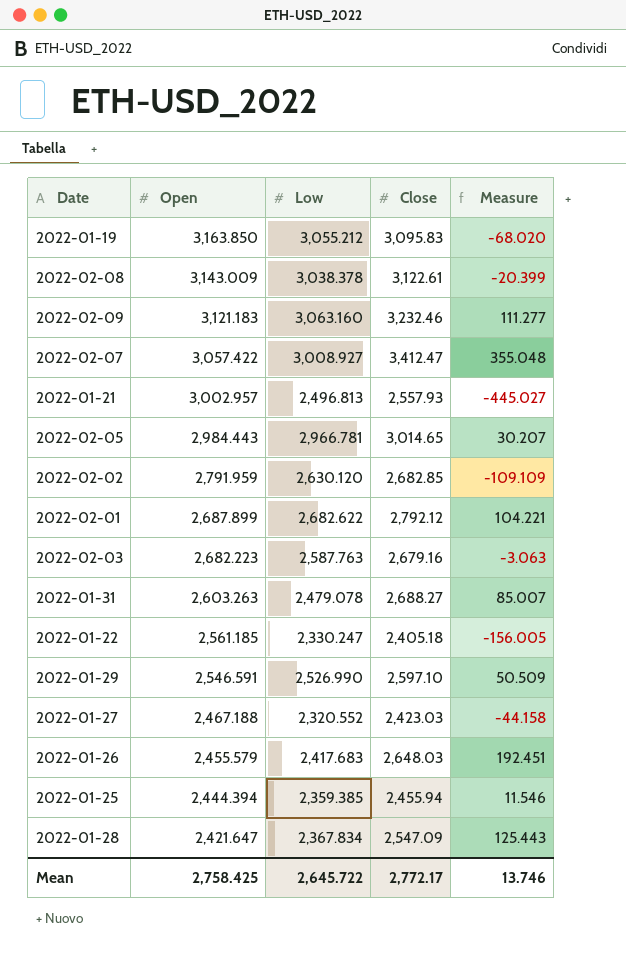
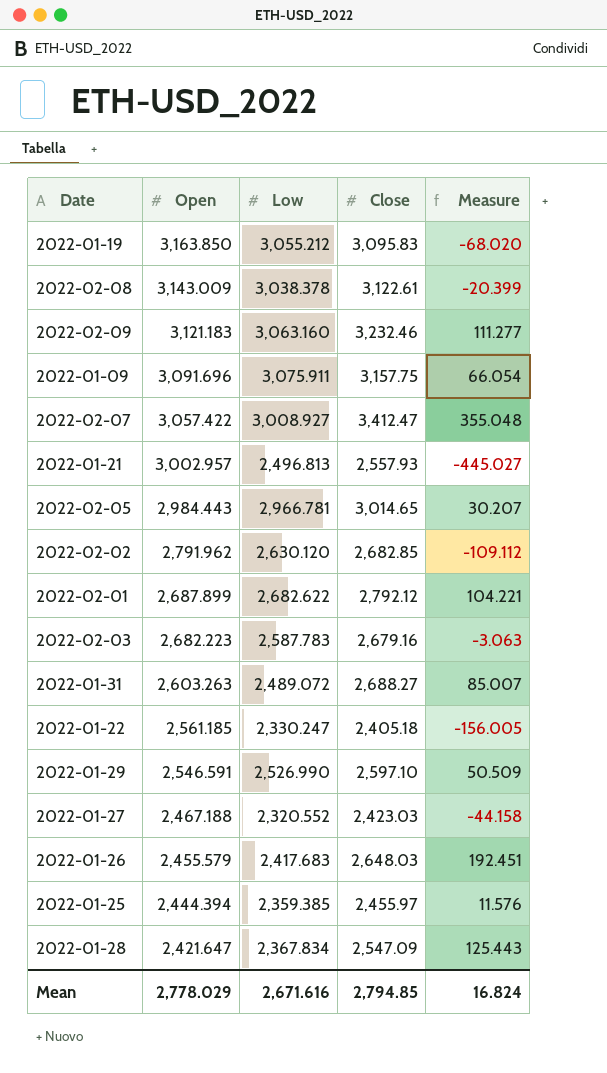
row 2022-01-09: none -> 3,091.696 | 3,075.911 | 3,157.75 | 66.054
2022-02-02 | Open: 2,791.959 -> 2,791.962
2022-02-02 | Measure: -109.109 -> -109.112
2022-02-03 | Low: 2,587.763 -> 2,587.783
2022-01-31 | Low: 2,479.078 -> 2,489.072
2022-01-25 | Close: 2,455.94 -> 2,455.97
2022-01-25 | Measure: 11.546 -> 11.576
Mean | Open: 2,758.425 -> 2,778.029
Mean | Low: 2,645.722 -> 2,671.616
Mean | Close: 2,772.17 -> 2,794.85
Mean | Measure: 13.746 -> 16.824

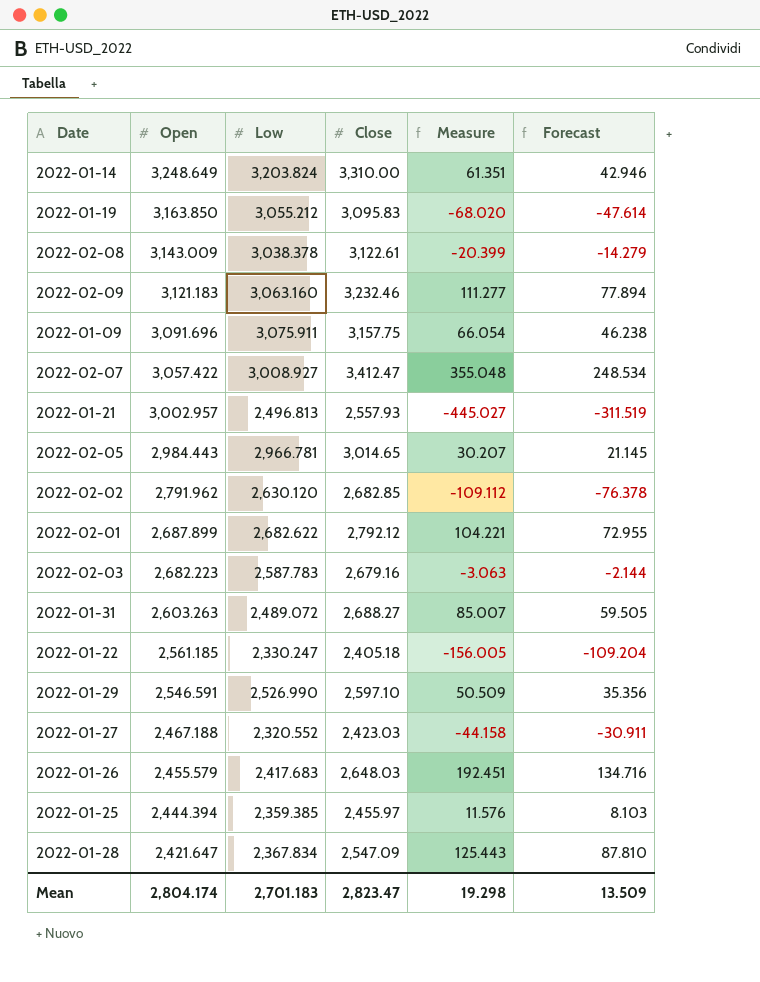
column Forecast | formula: none -> [Measure] * 0.7
row 2022-01-14: none -> 3,248.649 | 3,203.824 | 3,310.00 | 61.351 | 42.946
Mean | Open: 2,778.029 -> 2,804.174
Mean | Low: 2,671.616 -> 2,701.183
Mean | Close: 2,794.85 -> 2,823.47
Mean | Measure: 16.824 -> 19.298

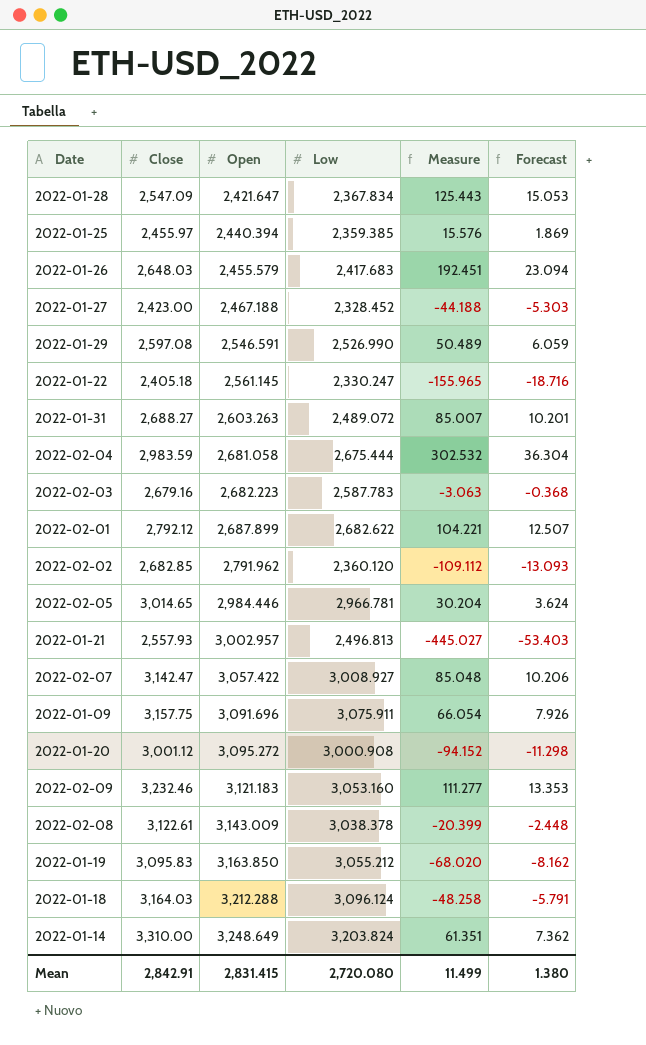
row order: Open descending -> Open ascending
column Close | position: 4 -> 2
column Forecast | formula: [Measure] * 0.7 -> [Measure] * 0.12
2022-01-25 | Open: 2,444.394 -> 2,440.394
2022-01-25 | Measure: 11.576 -> 15.576
2022-01-27 | Close: 2,423.03 -> 2,423.00
2022-01-27 | Low: 2,320.552 -> 2,328.452
2022-01-27 | Measure: -44.158 -> -44.188
2022-01-29 | Close: 2,597.10 -> 2,597.08
2022-01-29 | Measure: 50.509 -> 50.489
2022-01-22 | Open: 2,561.185 -> 2,561.145
2022-01-22 | Measure: -156.005 -> -155.965
row 2022-02-04: none -> 2,983.59 | 2,681.058 | 2,675.444 | 302.532 | 36.304
2022-02-02 | Low: 2,630.120 -> 2,360.120
2022-02-05 | Open: 2,984.443 -> 2,984.446
2022-02-05 | Measure: 30.207 -> 30.204
2022-02-07 | Close: 3,412.47 -> 3,142.47
2022-02-07 | Measure: 355.048 -> 85.048
row 2022-01-20: none -> 3,001.12 | 3,095.272 | 3,000.908 | -94.152 | -11.298
2022-02-09 | Low: 3,063.160 -> 3,053.160
row 2022-01-18: none -> 3,164.03 | 3,212.288 | 3,096.124 | -48.258 | -5.791
Mean | Close: 2,823.47 -> 2,842.91
Mean | Open: 2,804.174 -> 2,831.415
Mean | Low: 2,701.183 -> 2,720.080
Mean | Measure: 19.298 -> 11.499
Mean | Forecast: 13.509 -> 1.380

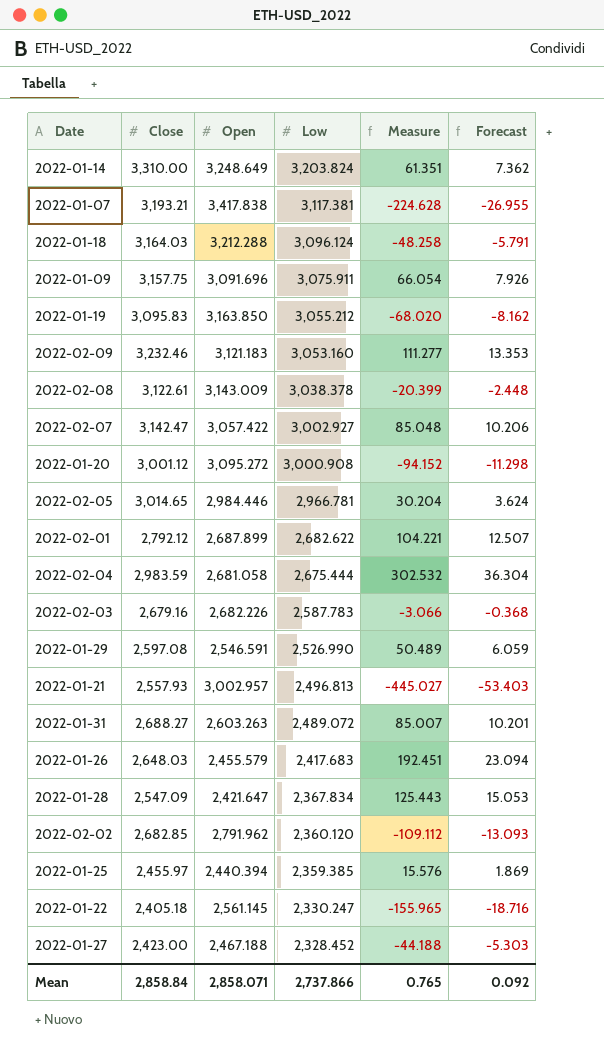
row order: Open ascending -> Low descending
row 2022-01-07: none -> 3,193.21 | 3,417.838 | 3,117.381 | -224.628 | -26.955
2022-02-07 | Low: 3,008.927 -> 3,002.927
2022-02-03 | Open: 2,682.223 -> 2,682.226
2022-02-03 | Measure: -3.063 -> -3.066
Mean | Close: 2,842.91 -> 2,858.84
Mean | Open: 2,831.415 -> 2,858.071
Mean | Low: 2,720.080 -> 2,737.866
Mean | Measure: 11.499 -> 0.765
Mean | Forecast: 1.380 -> 0.092

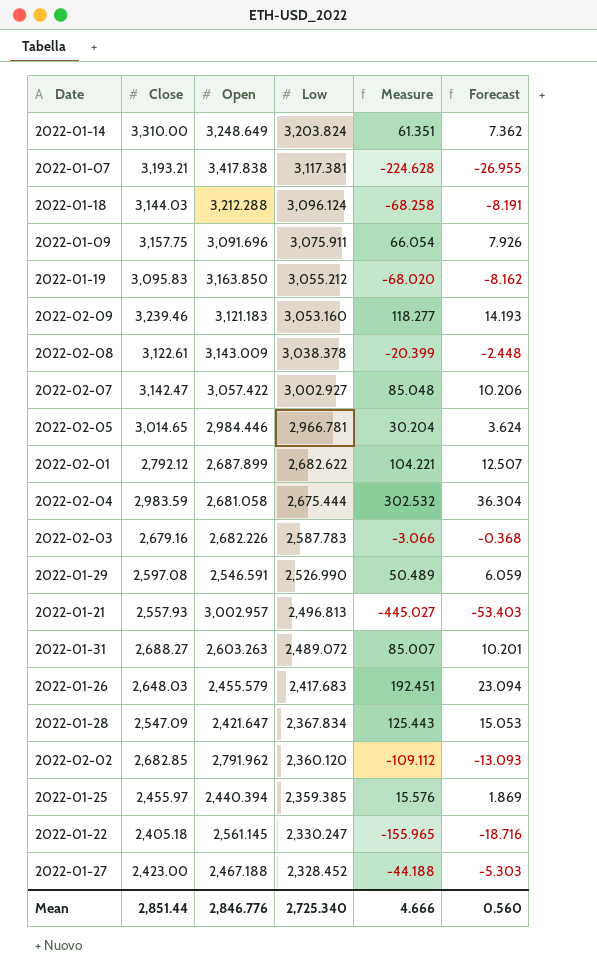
row 2022-01-20: 3,001.12 | 3,095.272 | 3,000.908 | -94.152 | -11.298 -> none
2022-01-18 | Close: 3,164.03 -> 3,144.03
2022-01-18 | Measure: -48.258 -> -68.258
2022-01-18 | Forecast: -5.791 -> -8.191
2022-02-09 | Close: 3,232.46 -> 3,239.46
2022-02-09 | Measure: 111.277 -> 118.277
2022-02-09 | Forecast: 13.353 -> 14.193
Mean | Close: 2,858.84 -> 2,851.44
Mean | Open: 2,858.071 -> 2,846.776
Mean | Low: 2,737.866 -> 2,725.340
Mean | Measure: 0.765 -> 4.666
Mean | Forecast: 0.092 -> 0.560

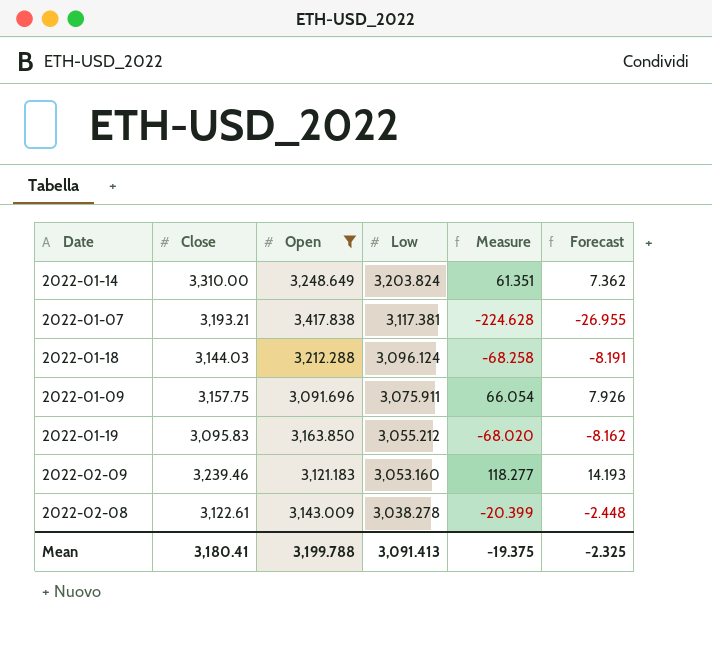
filter: none -> Open >= 3,091.696
2022-02-08 | Low: 3,038.378 -> 3,038.278
Mean | Close: 2,851.44 -> 3,180.41
Mean | Open: 2,846.776 -> 3,199.788
Mean | Low: 2,725.340 -> 3,091.413
Mean | Measure: 4.666 -> -19.375
Mean | Forecast: 0.560 -> -2.325

